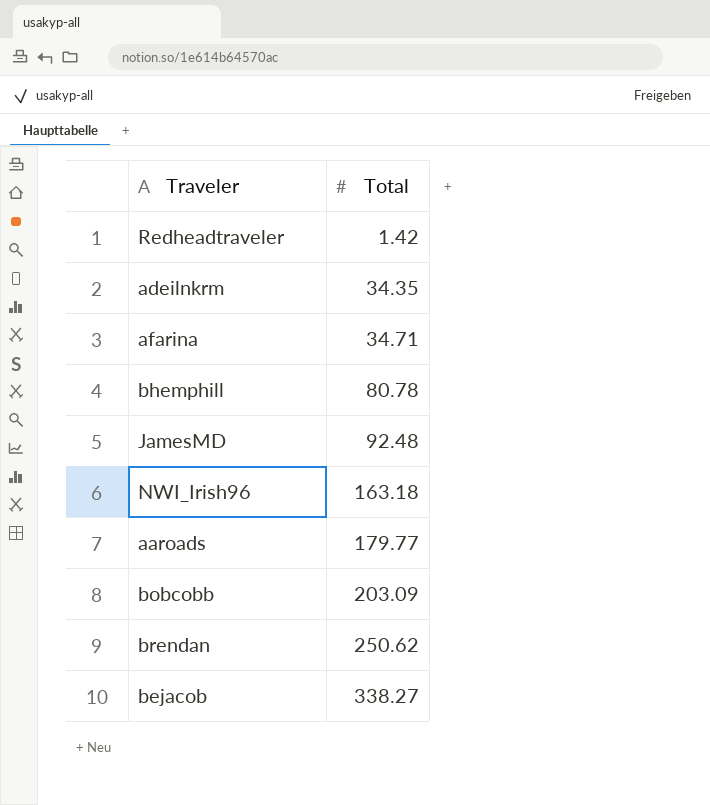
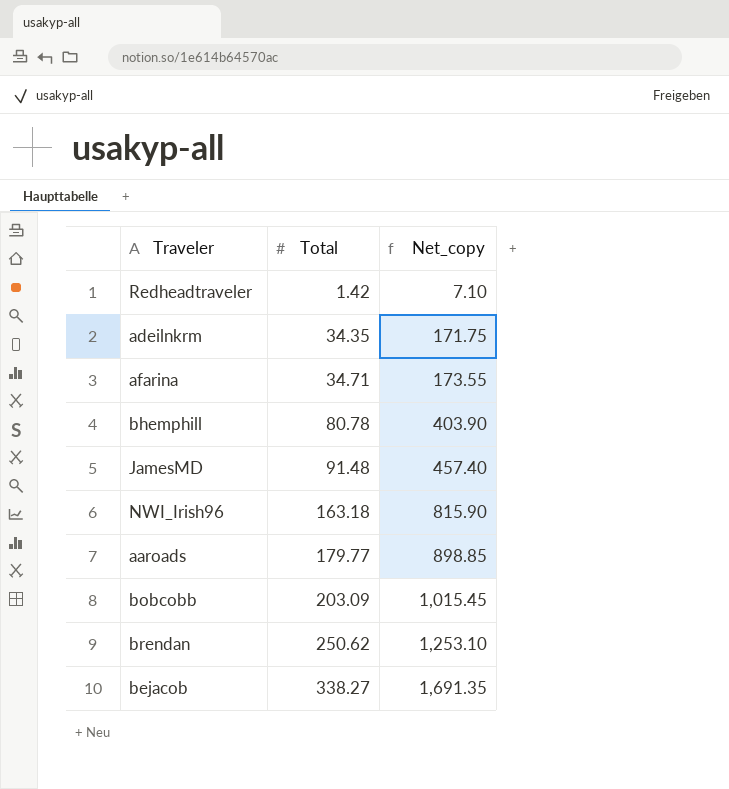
column Net_copy | formula: none -> [Total] * 5
JamesMD | Total: 92.48 -> 91.48

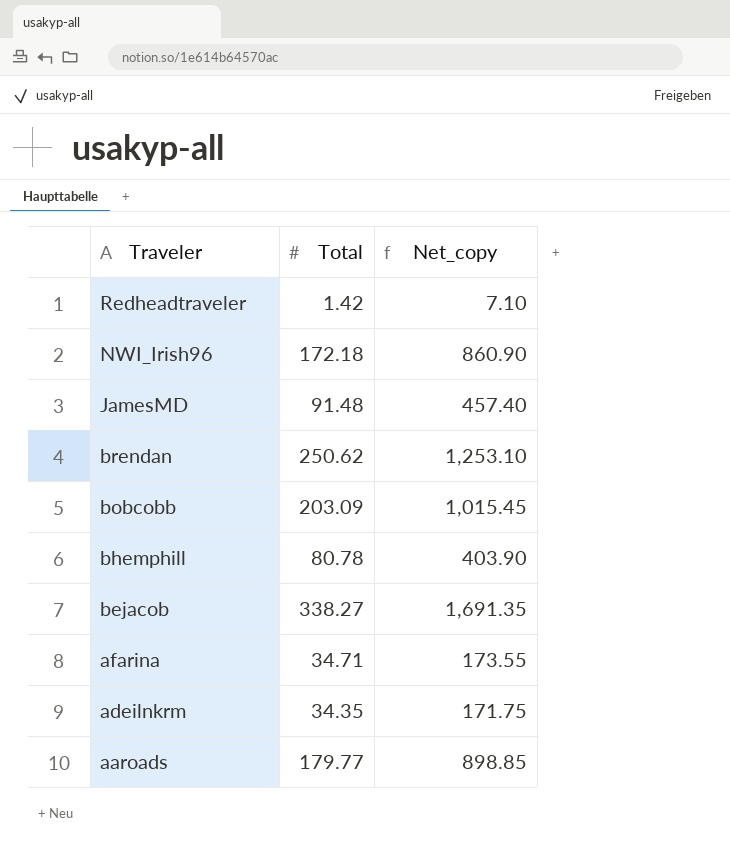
row order: Total ascending -> Traveler descending
NWI_Irish96 | Total: 163.18 -> 172.18
NWI_Irish96 | Net_copy: 815.90 -> 860.90

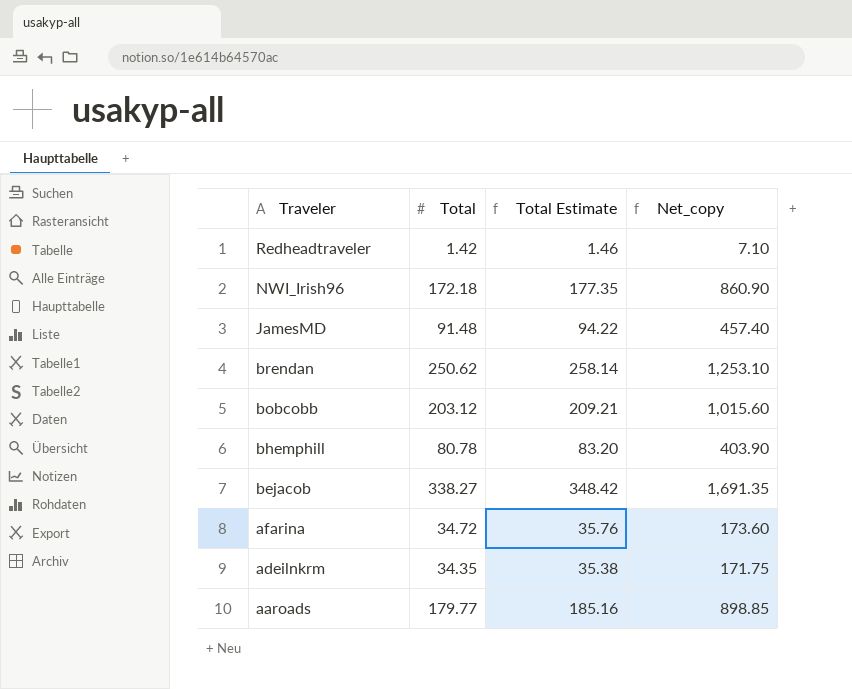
column Total Estimate | formula: none -> [Total] * 1.03
bobcobb | Total: 203.09 -> 203.12
bobcobb | Net_copy: 1,015.45 -> 1,015.60
afarina | Total: 34.71 -> 34.72
afarina | Net_copy: 173.55 -> 173.60

